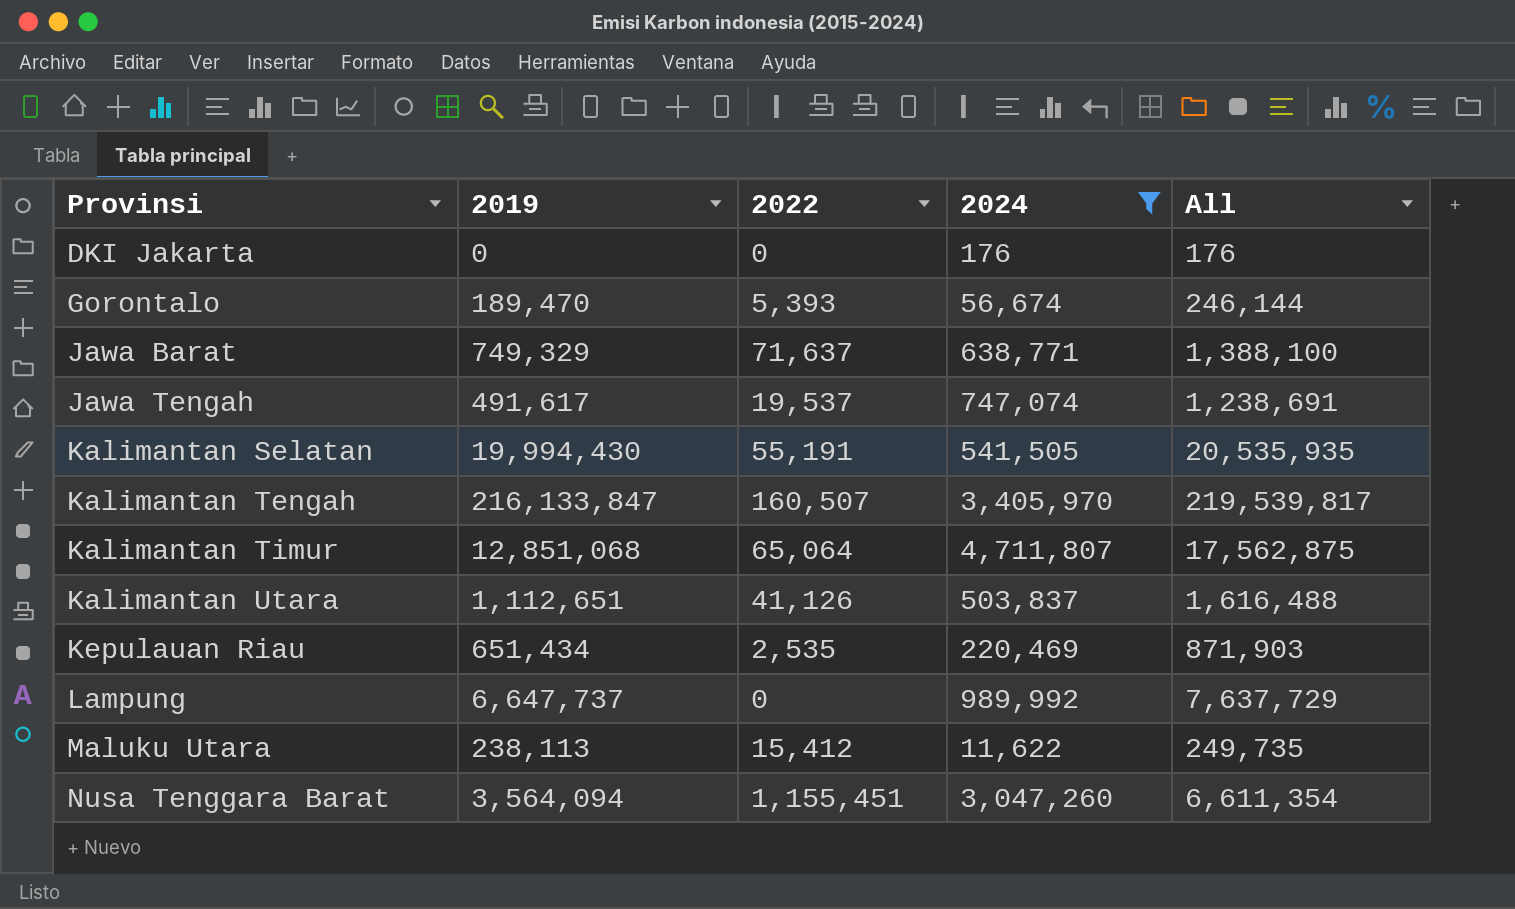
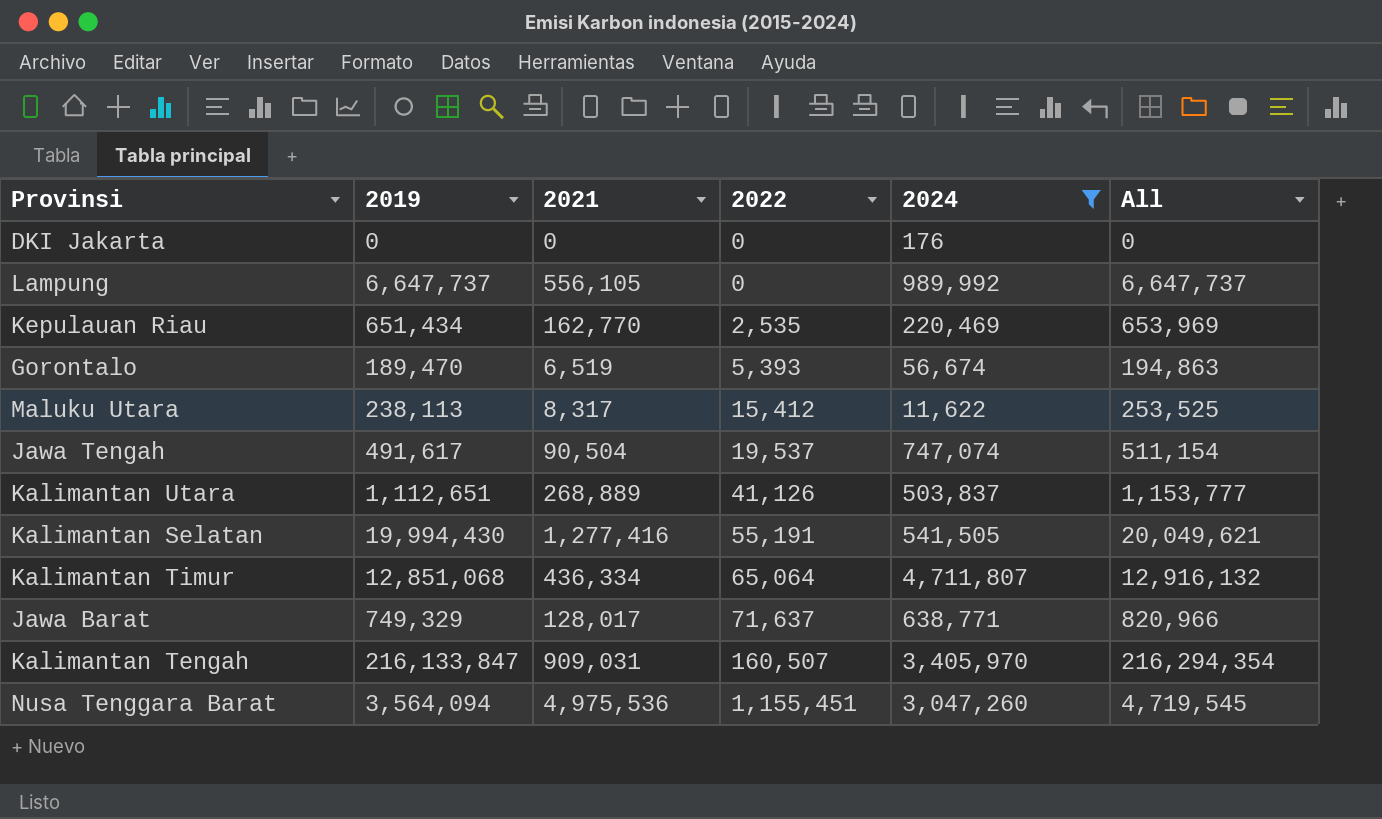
row order: Provinsi ascending -> 2022 ascending
column 2021 | position: none -> 3
column All | formula: [2019] + [2024] -> [2019] + [2022]

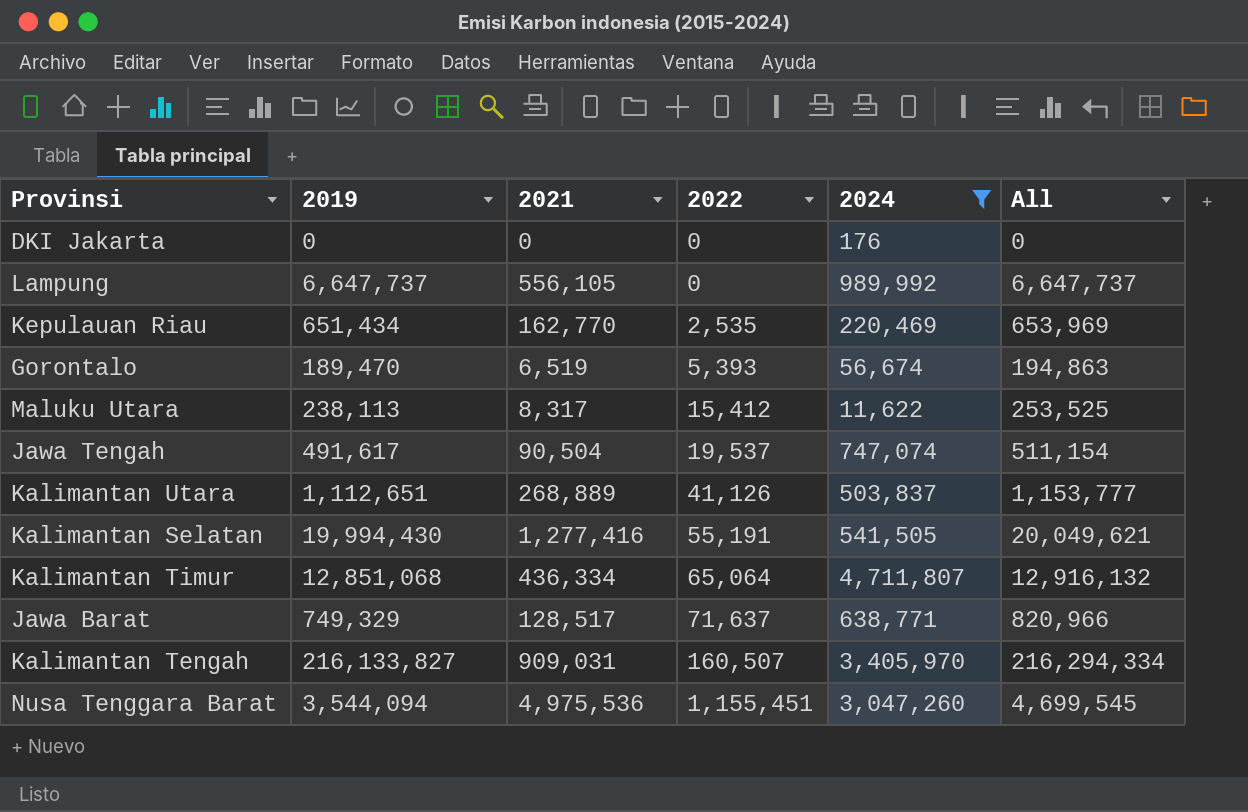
Jawa Barat | 2021: 128,017 -> 128,517
Kalimantan Tengah | 2019: 216,133,847 -> 216,133,827
Kalimantan Tengah | All: 216,294,354 -> 216,294,334
Nusa Tenggara Barat | 2019: 3,564,094 -> 3,544,094
Nusa Tenggara Barat | All: 4,719,545 -> 4,699,545

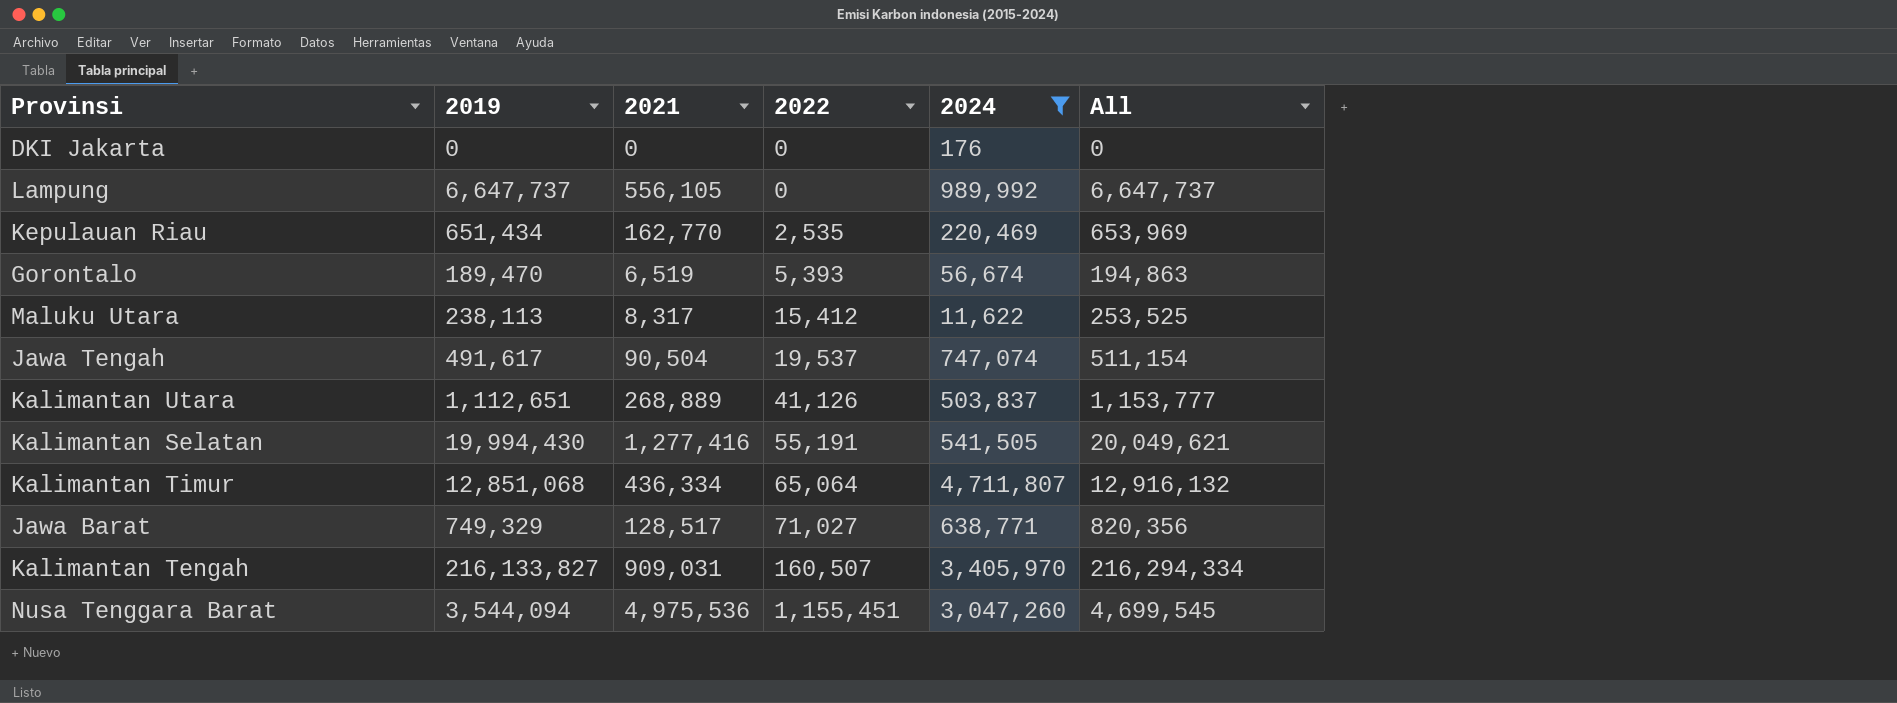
Jawa Barat | 2022: 71,637 -> 71,027
Jawa Barat | All: 820,966 -> 820,356

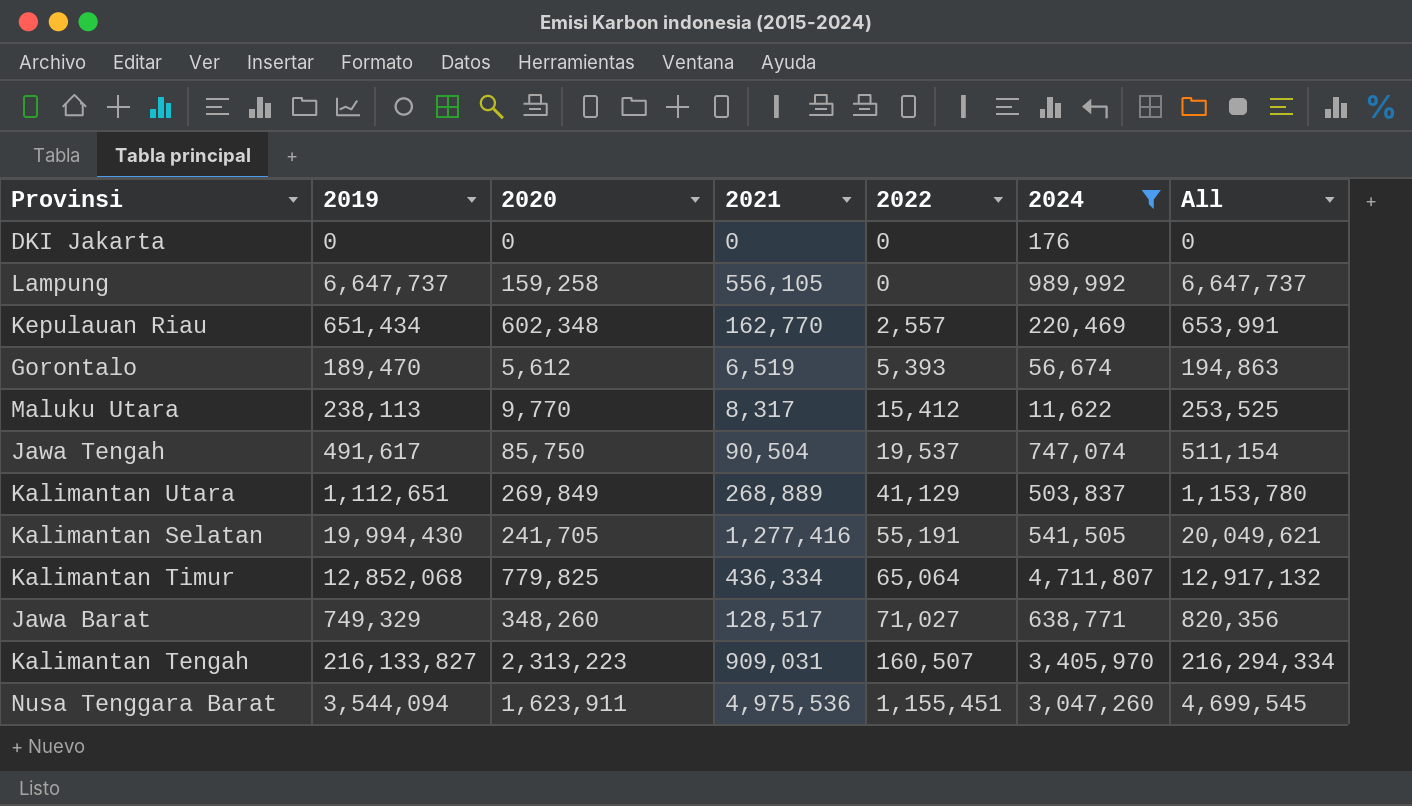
column 2020 | position: none -> 3
Kepulauan Riau | 2022: 2,535 -> 2,557
Kepulauan Riau | All: 653,969 -> 653,991
Kalimantan Utara | 2022: 41,126 -> 41,129
Kalimantan Utara | All: 1,153,777 -> 1,153,780
Kalimantan Timur | 2019: 12,851,068 -> 12,852,068
Kalimantan Timur | All: 12,916,132 -> 12,917,132

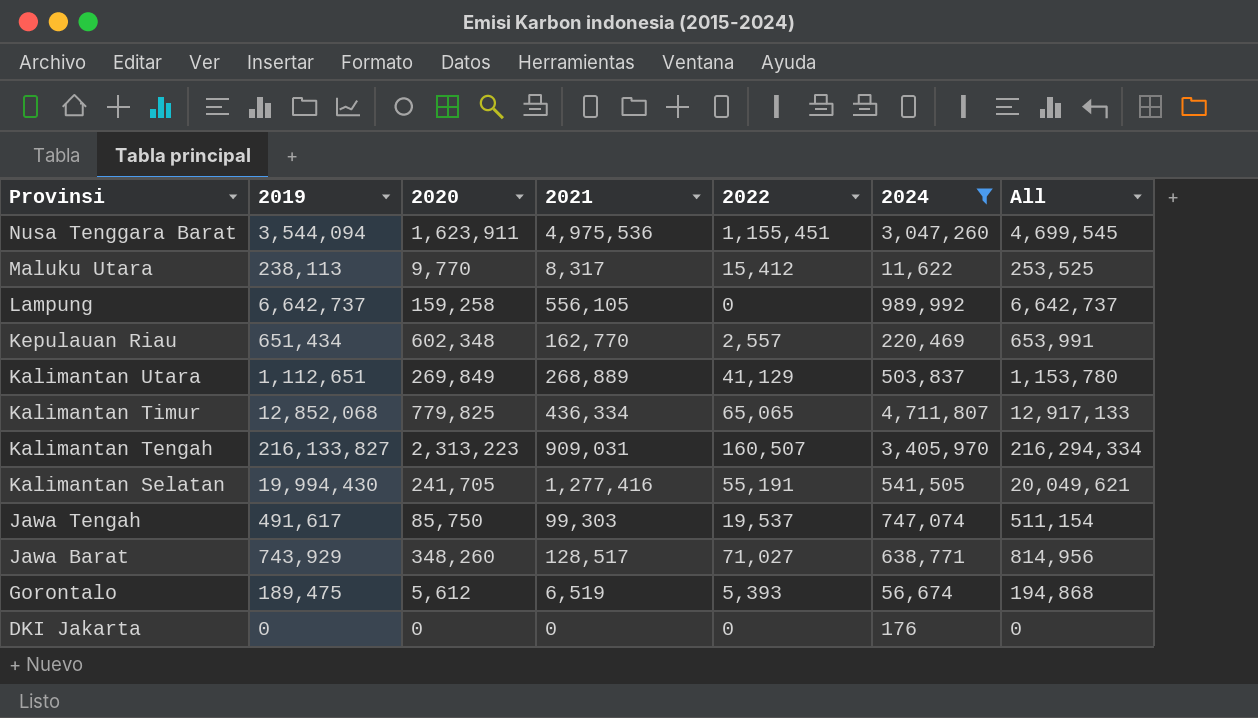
row order: 2022 ascending -> Provinsi descending
Lampung | 2019: 6,647,737 -> 6,642,737
Lampung | All: 6,647,737 -> 6,642,737
Kalimantan Timur | 2022: 65,064 -> 65,065
Kalimantan Timur | All: 12,917,132 -> 12,917,133
Jawa Tengah | 2021: 90,504 -> 99,303
Jawa Barat | 2019: 749,329 -> 743,929
Jawa Barat | All: 820,356 -> 814,956
Gorontalo | 2019: 189,470 -> 189,475
Gorontalo | All: 194,863 -> 194,868

